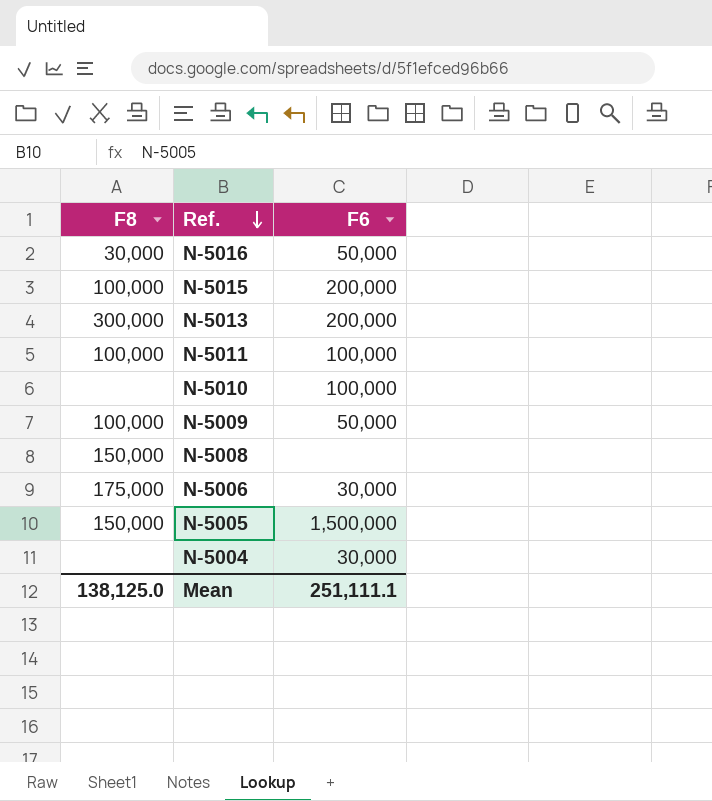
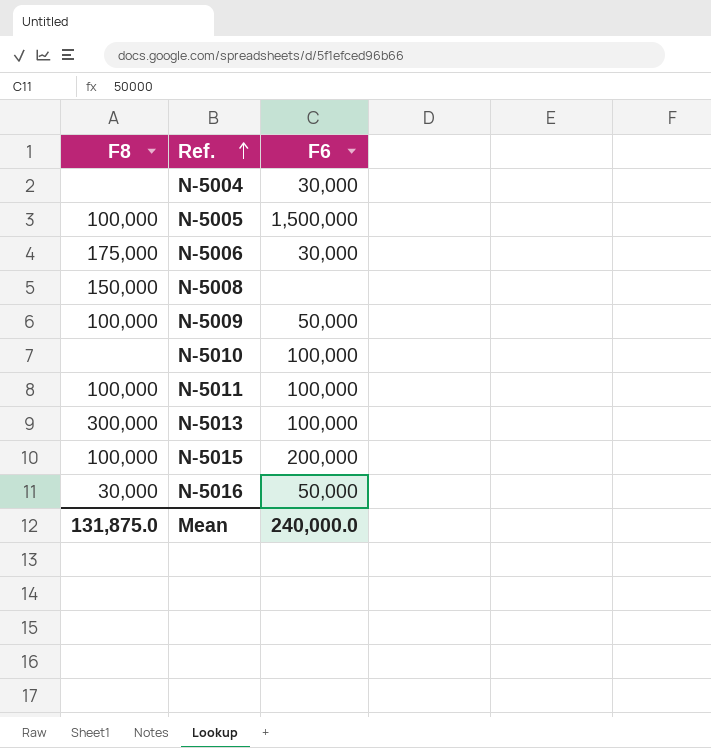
row order: Ref. descending -> Ref. ascending
N-5005 | F8: 150,000 -> 100,000
N-5013 | F6: 200,000 -> 100,000
Mean | F8: 138,125.0 -> 131,875.0
Mean | F6: 251,111.1 -> 240,000.0

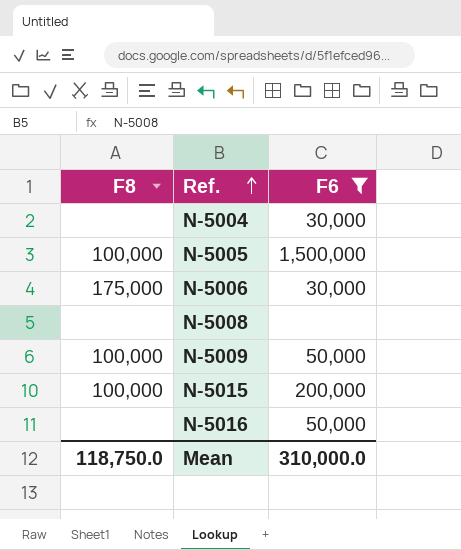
filter: none -> F6 != 100,000
N-5008 | F8: 150,000 -> none
N-5016 | F8: 30,000 -> none
Mean | F8: 131,875.0 -> 118,750.0
Mean | F6: 240,000.0 -> 310,000.0

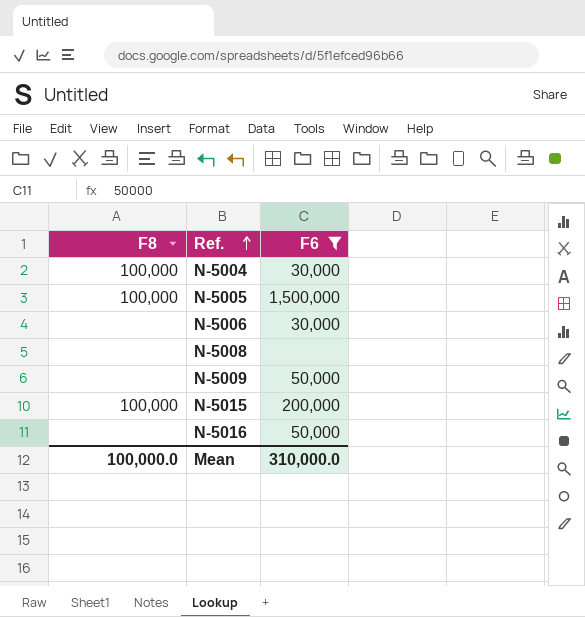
N-5004 | F8: none -> 100,000
N-5006 | F8: 175,000 -> none
N-5009 | F8: 100,000 -> none
Mean | F8: 118,750.0 -> 100,000.0

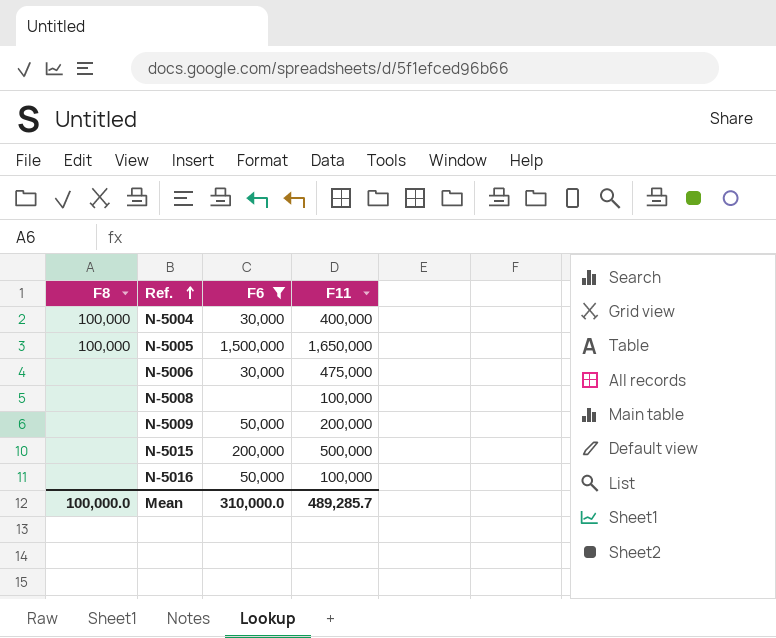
column F11 | position: none -> 4
N-5015 | F8: 100,000 -> none

